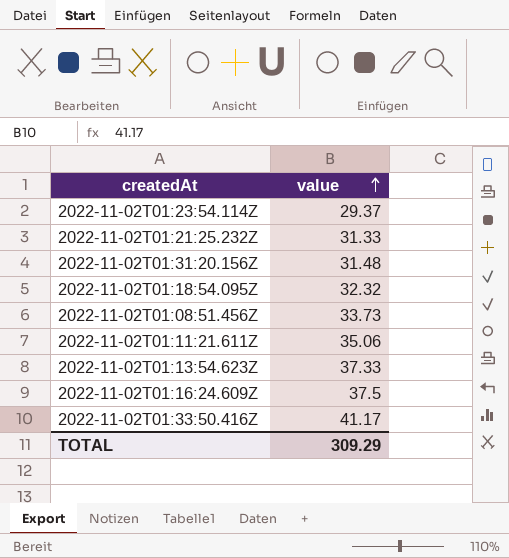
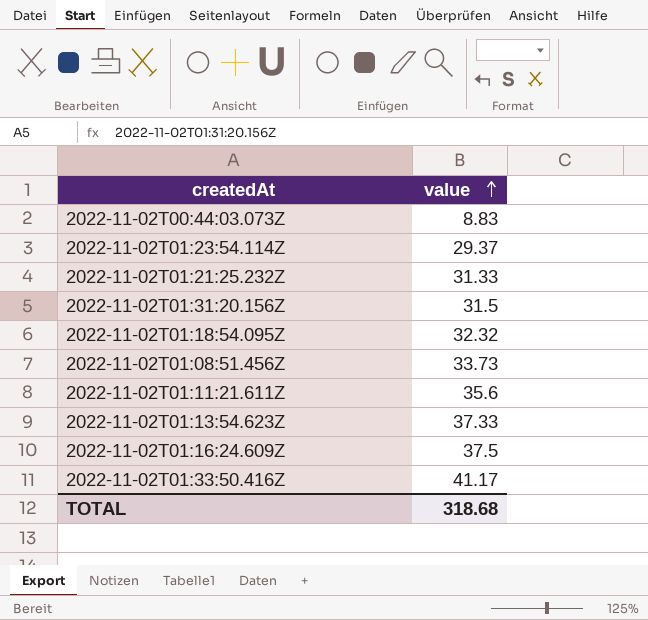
row 2022-11-02T00:44:03.073Z: none -> 8.83
2022-11-02T01:31:20.156Z | value: 31.48 -> 31.5
2022-11-02T01:11:21.611Z | value: 35.06 -> 35.6
TOTAL | value: 309.29 -> 318.68

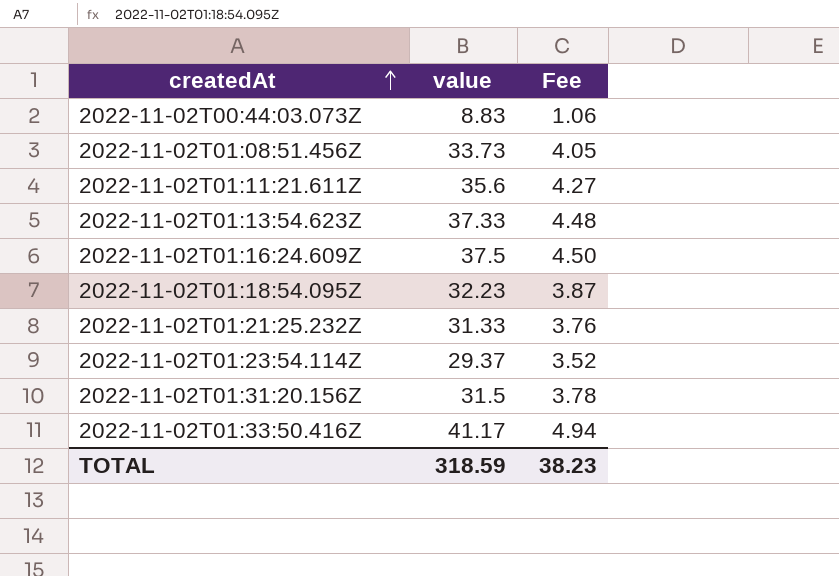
row order: value ascending -> createdAt ascending
column Fee | formula: none -> [value] * 0.12
2022-11-02T01:18:54.095Z | value: 32.32 -> 32.23
TOTAL | value: 318.68 -> 318.59

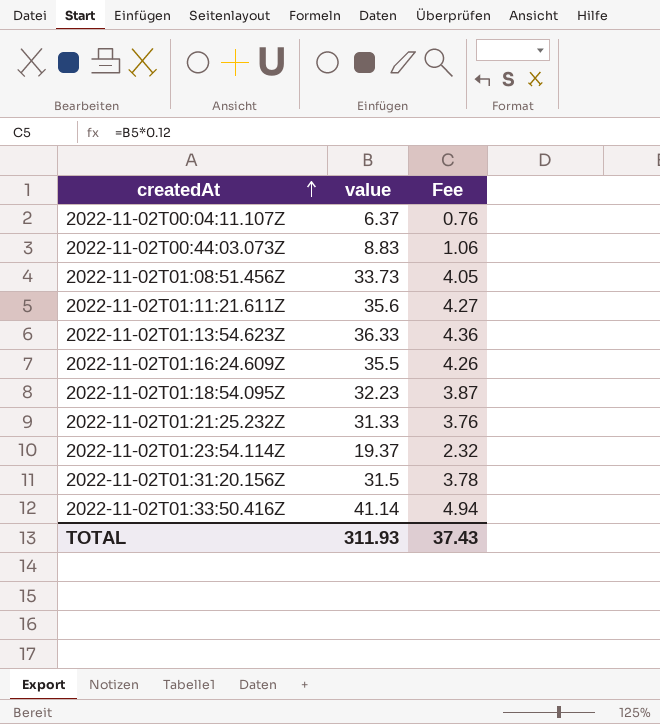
row 2022-11-02T00:04:11.107Z: none -> 6.37 | 0.76
2022-11-02T01:13:54.623Z | value: 37.33 -> 36.33
2022-11-02T01:13:54.623Z | Fee: 4.48 -> 4.36
2022-11-02T01:16:24.609Z | value: 37.5 -> 35.5
2022-11-02T01:16:24.609Z | Fee: 4.50 -> 4.26
2022-11-02T01:23:54.114Z | value: 29.37 -> 19.37
2022-11-02T01:23:54.114Z | Fee: 3.52 -> 2.32
2022-11-02T01:33:50.416Z | value: 41.17 -> 41.14
TOTAL | value: 318.59 -> 311.93
TOTAL | Fee: 38.23 -> 37.43

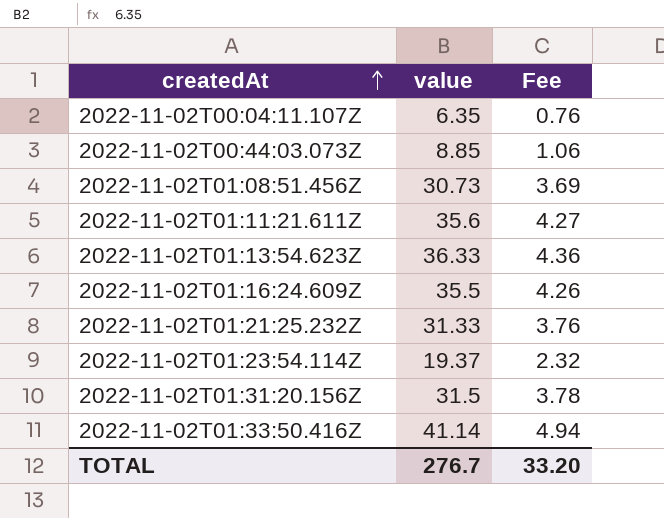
row 2022-11-02T01:18:54.095Z: 32.23 | 3.87 -> none
2022-11-02T00:04:11.107Z | value: 6.37 -> 6.35
2022-11-02T00:44:03.073Z | value: 8.83 -> 8.85
2022-11-02T01:08:51.456Z | value: 33.73 -> 30.73
2022-11-02T01:08:51.456Z | Fee: 4.05 -> 3.69
TOTAL | value: 311.93 -> 276.7
TOTAL | Fee: 37.43 -> 33.20

